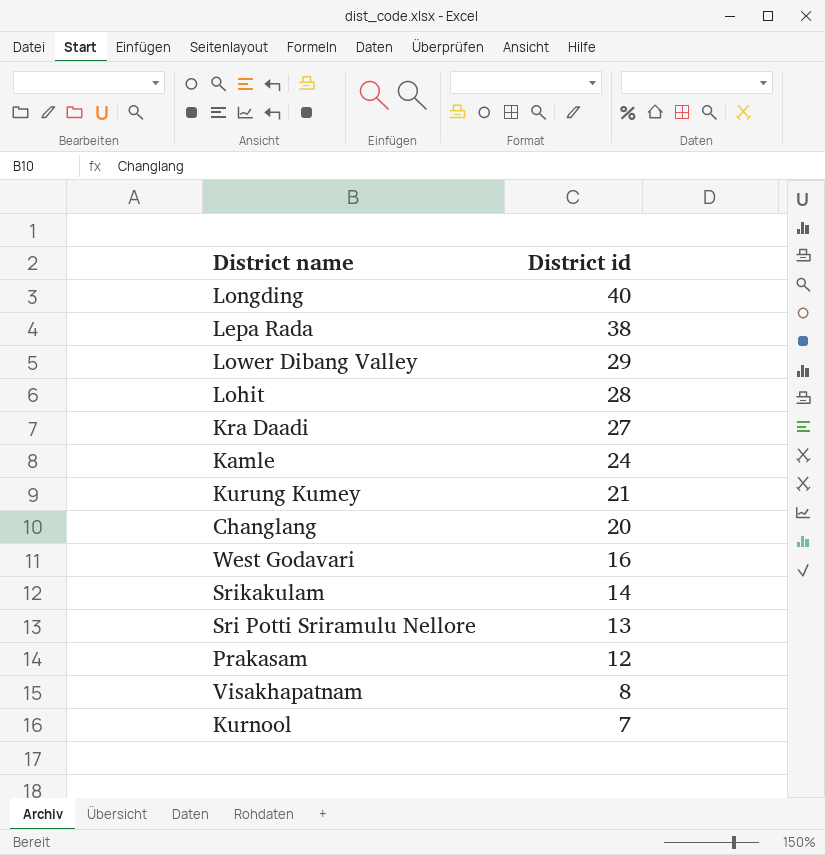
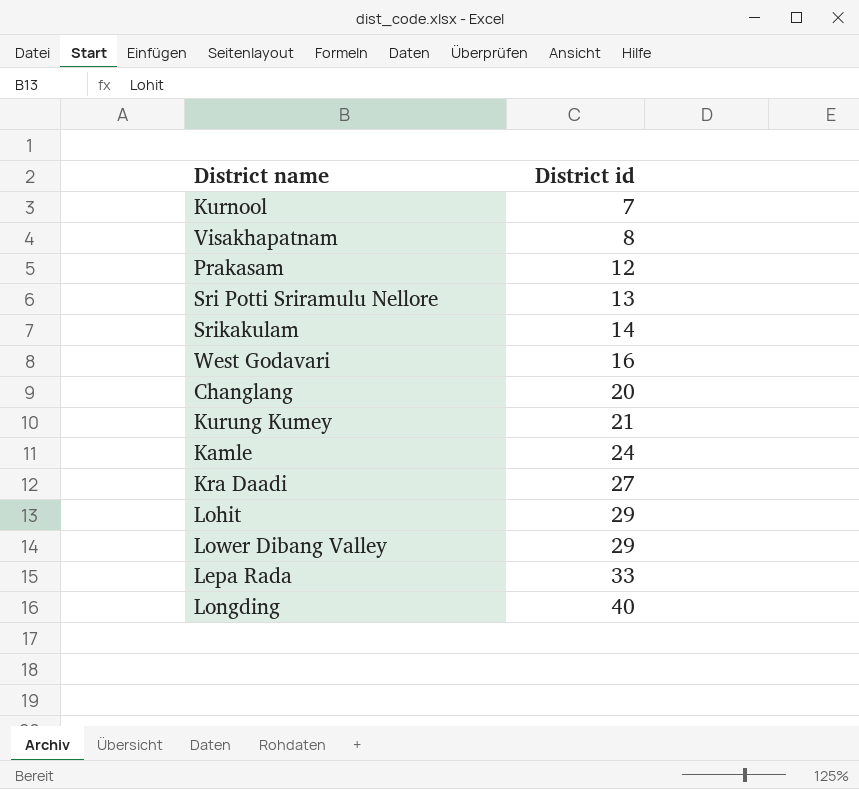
row order: District id descending -> District id ascending
Lohit | District id: 28 -> 29
Lepa Rada | District id: 38 -> 33

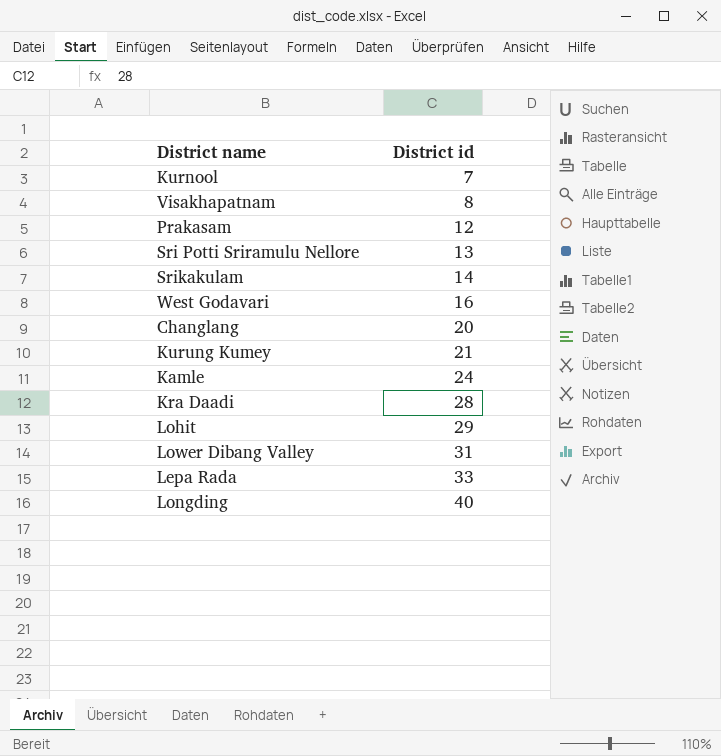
Kra Daadi | District id: 27 -> 28
Lower Dibang Valley | District id: 29 -> 31

